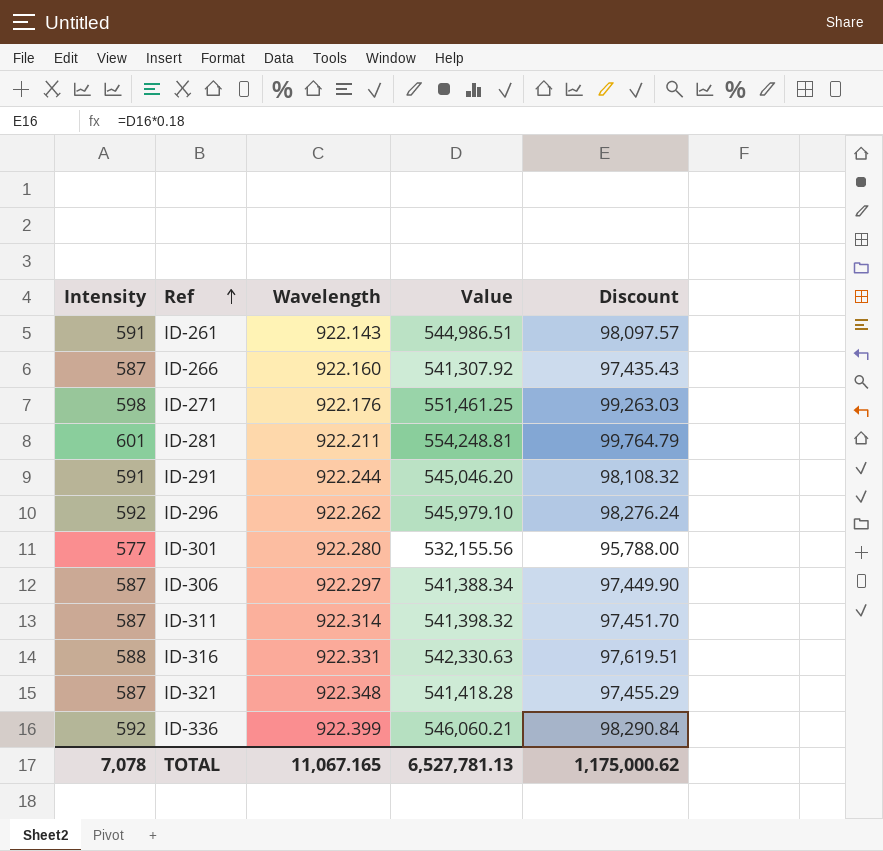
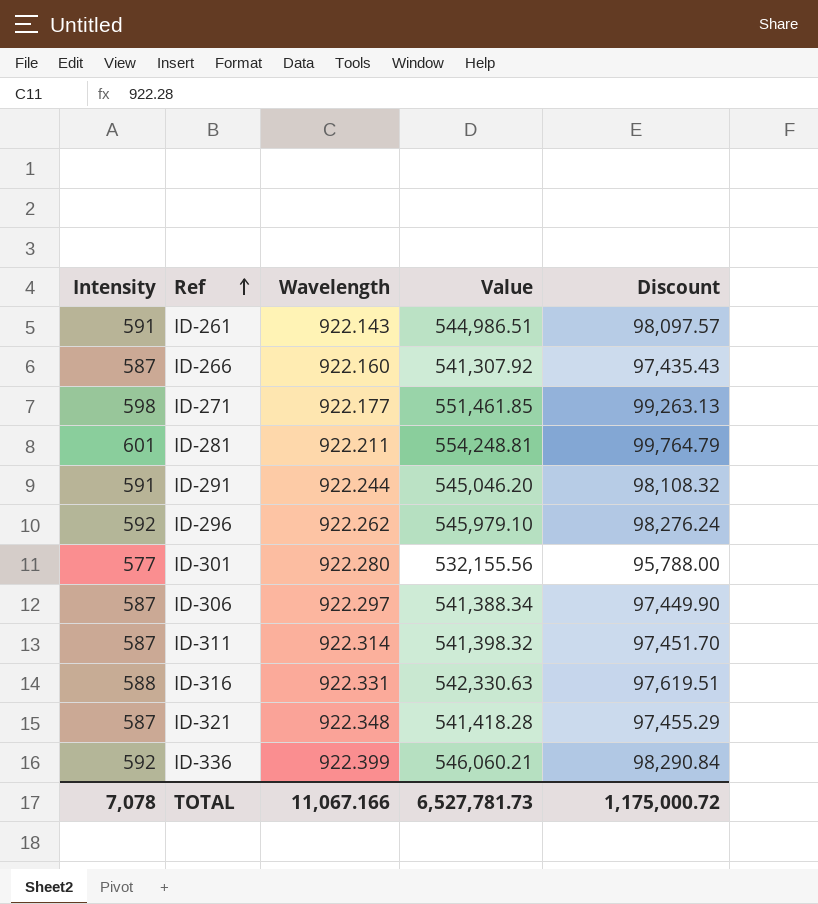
ID-271 | Wavelength: 922.176 -> 922.177
ID-271 | Value: 551,461.25 -> 551,461.85
ID-271 | Discount: 99,263.03 -> 99,263.13
TOTAL | Wavelength: 11,067.165 -> 11,067.166
TOTAL | Value: 6,527,781.13 -> 6,527,781.73
TOTAL | Discount: 1,175,000.62 -> 1,175,000.72

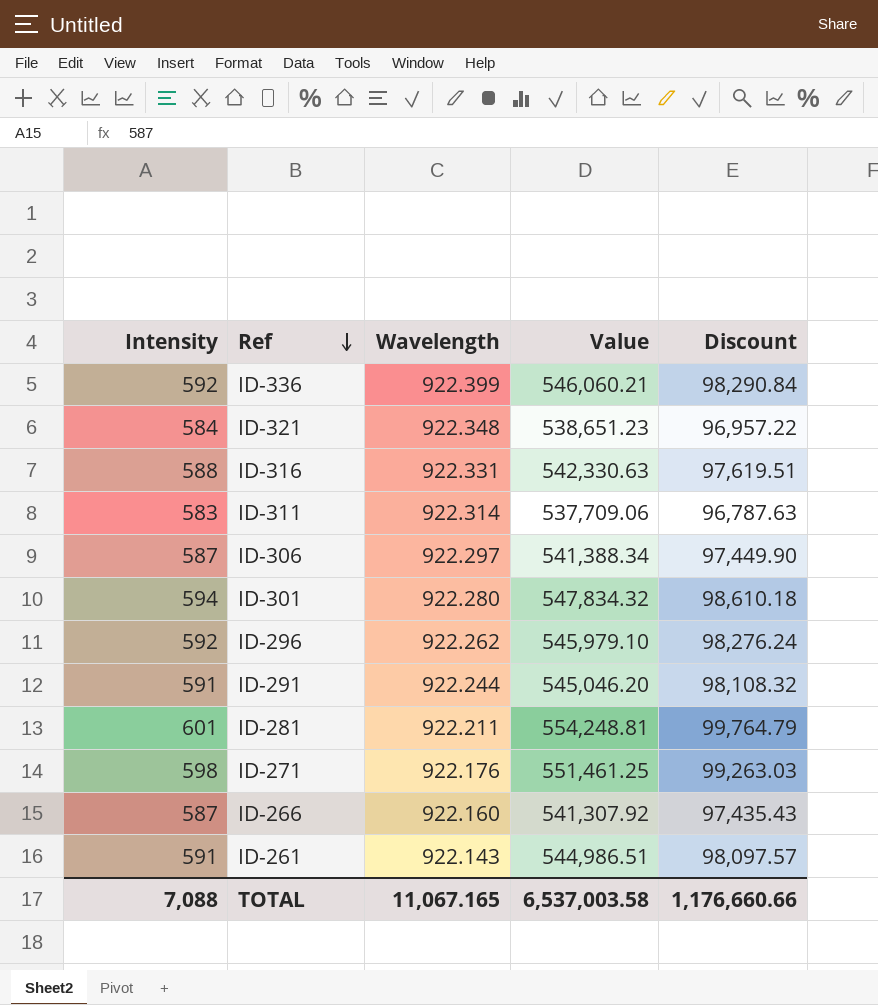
row order: Ref ascending -> Ref descending
ID-321 | Intensity: 587 -> 584
ID-321 | Value: 541,418.28 -> 538,651.23
ID-321 | Discount: 97,455.29 -> 96,957.22
ID-311 | Intensity: 587 -> 583
ID-311 | Value: 541,398.32 -> 537,709.06
ID-311 | Discount: 97,451.70 -> 96,787.63
ID-301 | Intensity: 577 -> 594
ID-301 | Value: 532,155.56 -> 547,834.32
ID-301 | Discount: 95,788.00 -> 98,610.18
ID-271 | Wavelength: 922.177 -> 922.176
ID-271 | Value: 551,461.85 -> 551,461.25
ID-271 | Discount: 99,263.13 -> 99,263.03
TOTAL | Intensity: 7,078 -> 7,088
TOTAL | Wavelength: 11,067.166 -> 11,067.165
TOTAL | Value: 6,527,781.73 -> 6,537,003.58
TOTAL | Discount: 1,175,000.72 -> 1,176,660.66

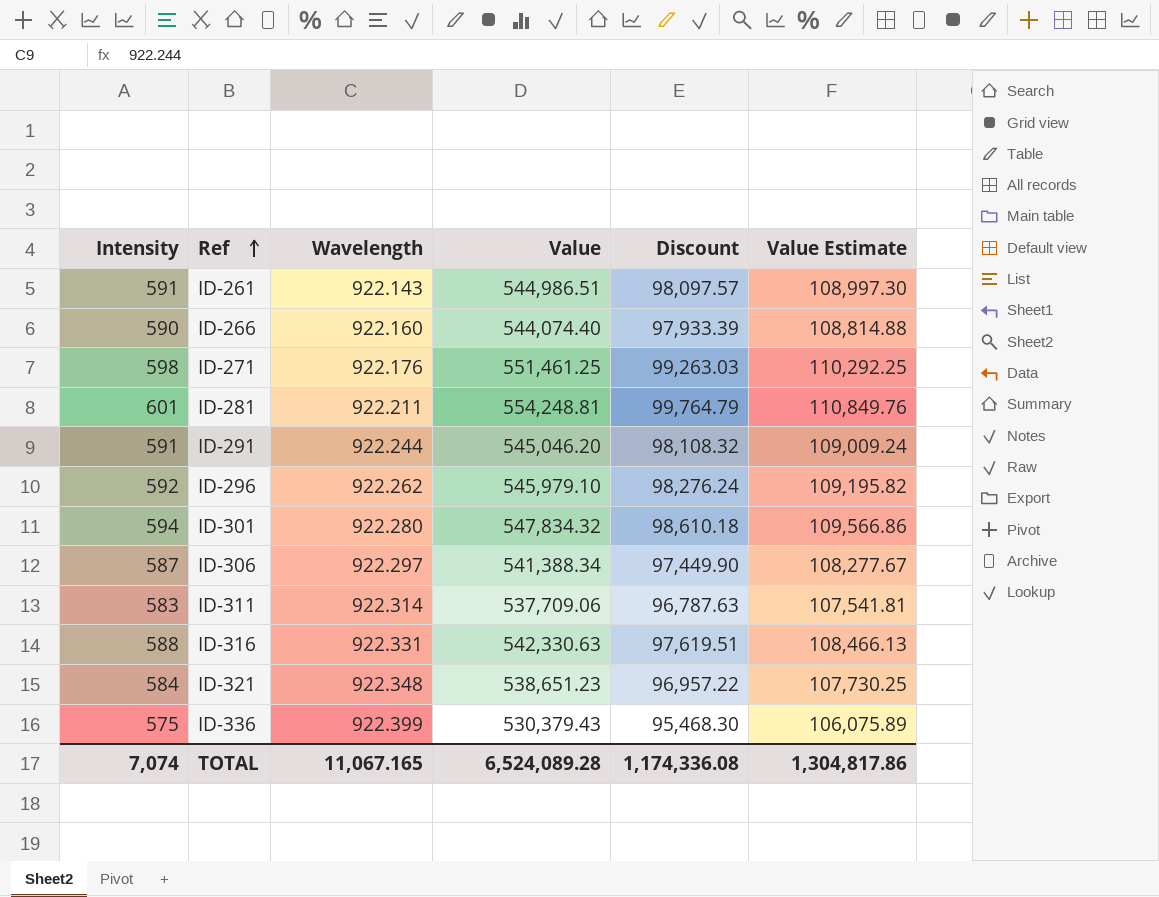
row order: Ref descending -> Ref ascending
column Value Estimate | formula: none -> [Value] * 0.2
ID-266 | Intensity: 587 -> 590
ID-266 | Value: 541,307.92 -> 544,074.40
ID-266 | Discount: 97,435.43 -> 97,933.39
ID-336 | Intensity: 592 -> 575
ID-336 | Value: 546,060.21 -> 530,379.43
ID-336 | Discount: 98,290.84 -> 95,468.30
TOTAL | Intensity: 7,088 -> 7,074
TOTAL | Value: 6,537,003.58 -> 6,524,089.28
TOTAL | Discount: 1,176,660.66 -> 1,174,336.08

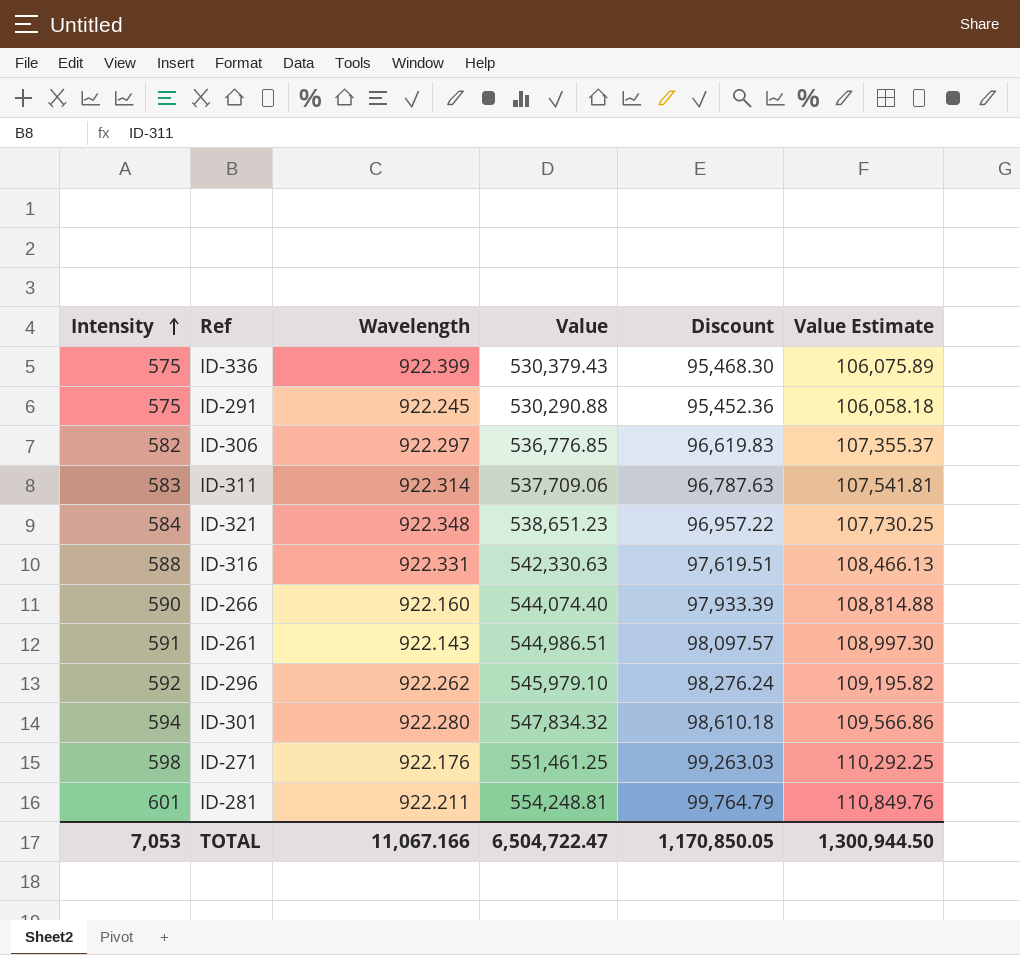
row order: Ref ascending -> Intensity ascending
ID-291 | Intensity: 591 -> 575
ID-291 | Wavelength: 922.244 -> 922.245
ID-291 | Value: 545,046.20 -> 530,290.88
ID-291 | Discount: 98,108.32 -> 95,452.36
ID-291 | Value Estimate: 109,009.24 -> 106,058.18
ID-306 | Intensity: 587 -> 582
ID-306 | Value: 541,388.34 -> 536,776.85
ID-306 | Discount: 97,449.90 -> 96,619.83
ID-306 | Value Estimate: 108,277.67 -> 107,355.37
TOTAL | Intensity: 7,074 -> 7,053
TOTAL | Wavelength: 11,067.165 -> 11,067.166
TOTAL | Value: 6,524,089.28 -> 6,504,722.47
TOTAL | Discount: 1,174,336.08 -> 1,170,850.05
TOTAL | Value Estimate: 1,304,817.86 -> 1,300,944.50

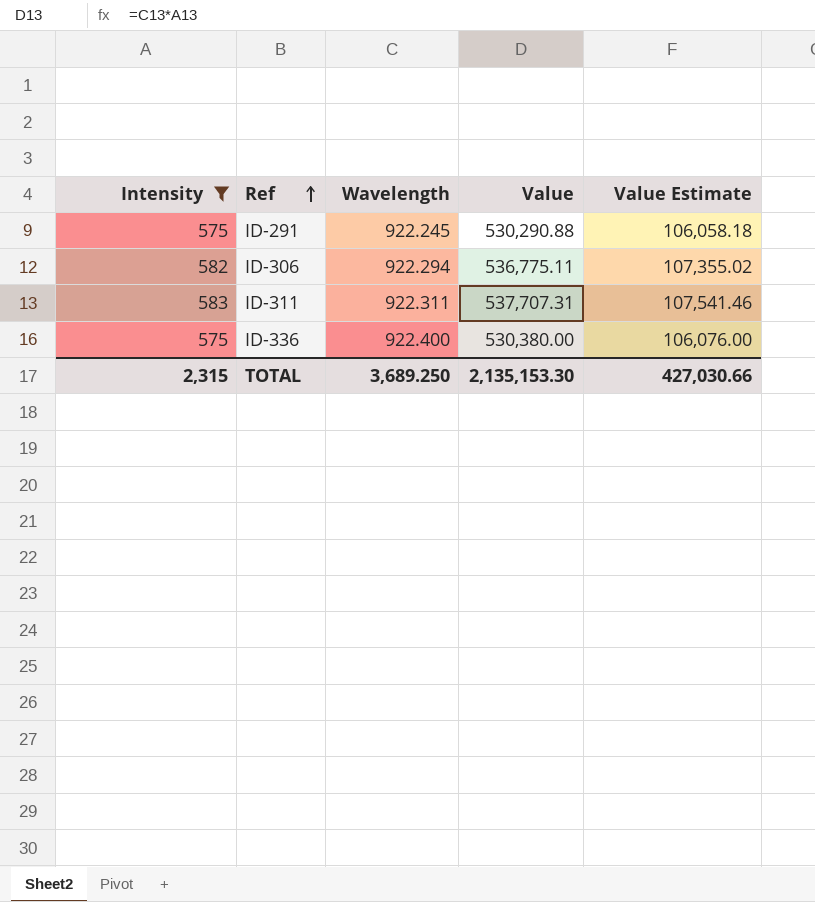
filter: none -> Intensity <= 583
row order: Intensity ascending -> Ref ascending
column Discount | formula: [Value] * 0.18 -> none
ID-306 | Wavelength: 922.297 -> 922.294
ID-306 | Value: 536,776.85 -> 536,775.11
ID-306 | Value Estimate: 107,355.37 -> 107,355.02
ID-311 | Wavelength: 922.314 -> 922.311
ID-311 | Value: 537,709.06 -> 537,707.31
ID-311 | Value Estimate: 107,541.81 -> 107,541.46
ID-336 | Wavelength: 922.399 -> 922.400
ID-336 | Value: 530,379.43 -> 530,380.00
ID-336 | Value Estimate: 106,075.89 -> 106,076.00
TOTAL | Intensity: 7,053 -> 2,315
TOTAL | Wavelength: 11,067.166 -> 3,689.250
TOTAL | Value: 6,504,722.47 -> 2,135,153.30
TOTAL | Value Estimate: 1,300,944.50 -> 427,030.66

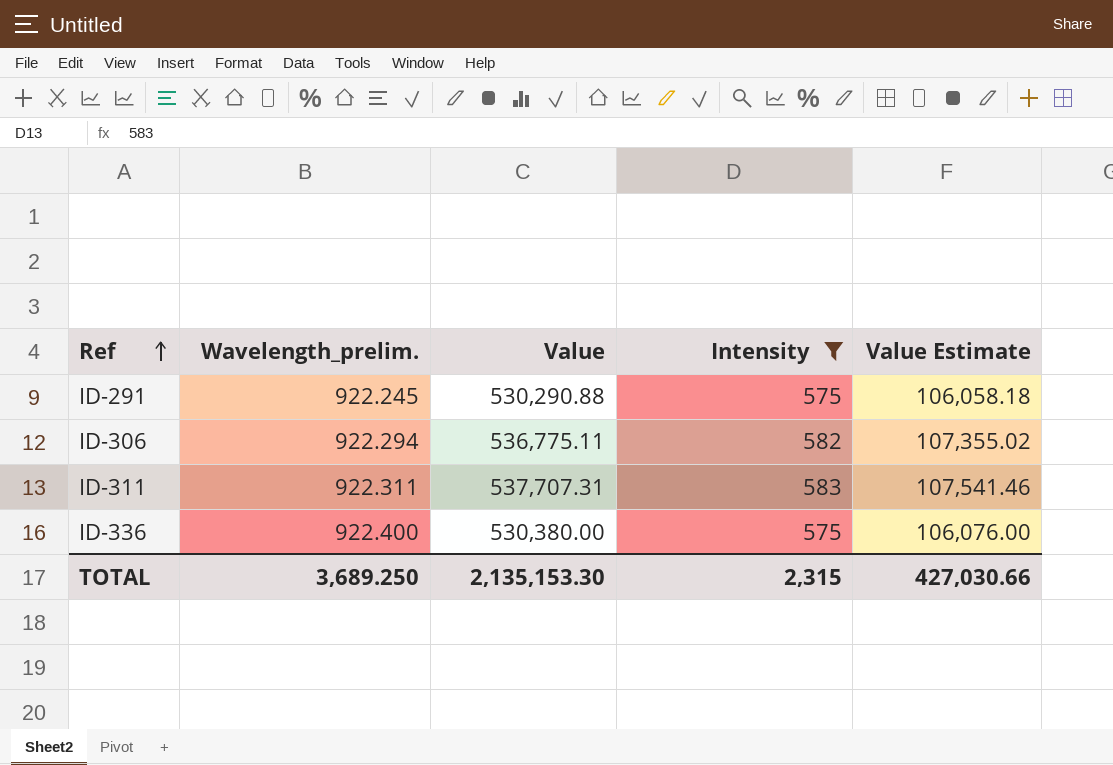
column name: Wavelength -> Wavelength_prelim.
column Intensity | position: 1 -> 4

